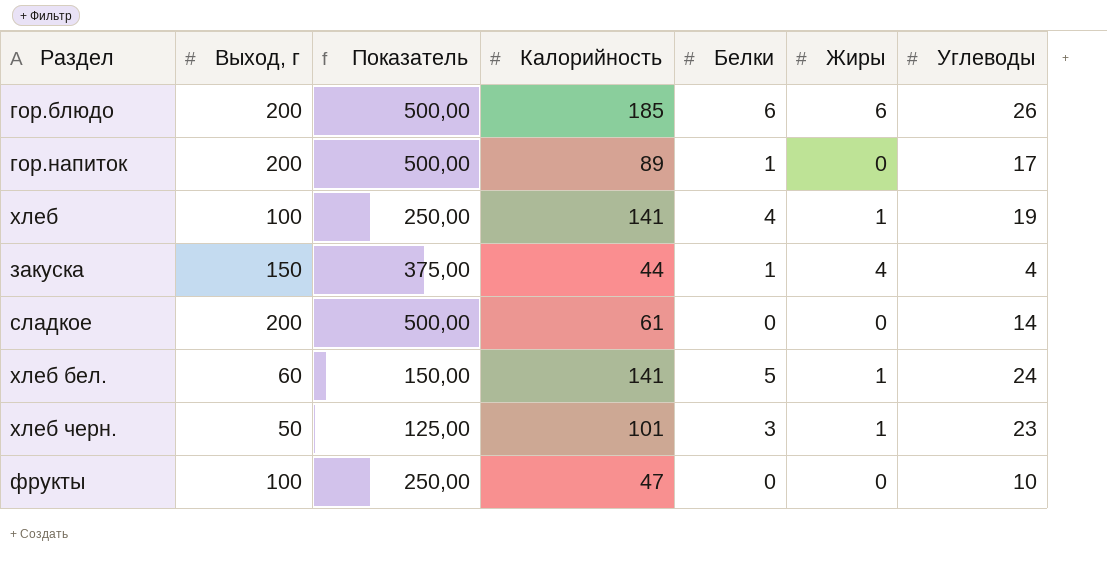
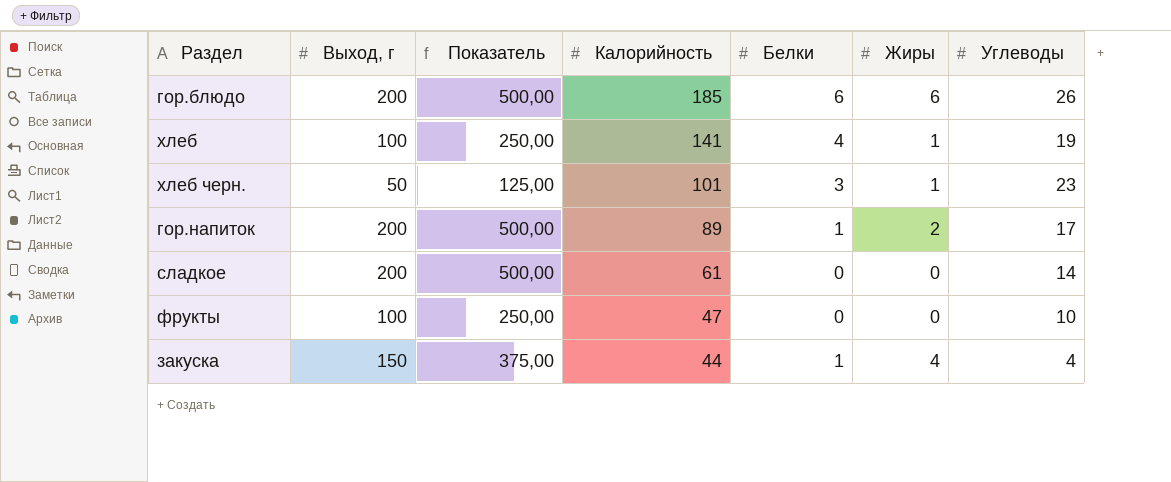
row order: none -> Калорийность descending
row хлеб бел.: 60 | 150,00 | 141 | 5 | 1 | 24 -> none
гор.напиток | Жиры: 0 -> 2

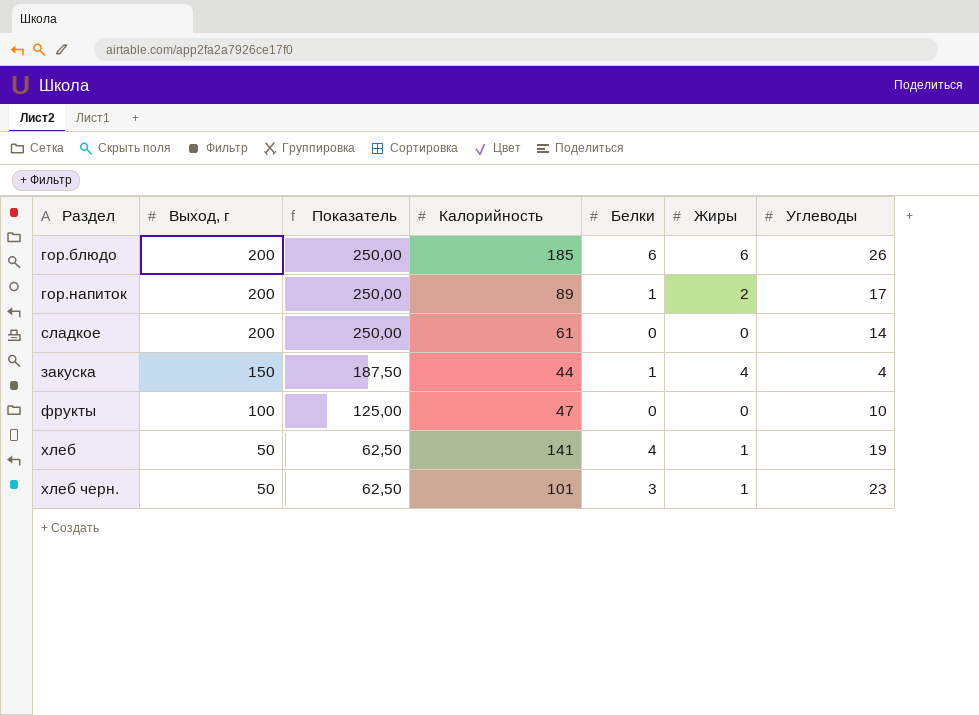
row order: Калорийность descending -> Выход, г descending
column Показатель | formula: [Выход, г] * 2,5 -> [Выход, г] * 1,25
хлеб | Выход, г: 100 -> 50

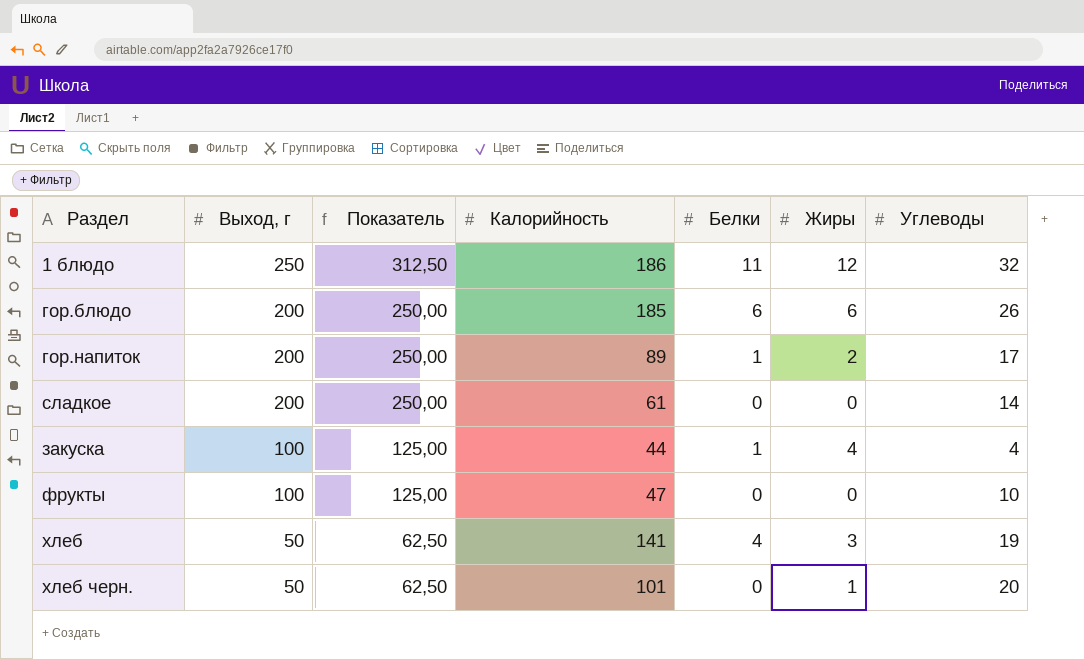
row 1 блюдо: none -> 250 | 312,50 | 186 | 11 | 12 | 32
закуска | Выход, г: 150 -> 100
закуска | Показатель: 187,50 -> 125,00
хлеб | Жиры: 1 -> 3
хлеб черн. | Белки: 3 -> 0
хлеб черн. | Углеводы: 23 -> 20

